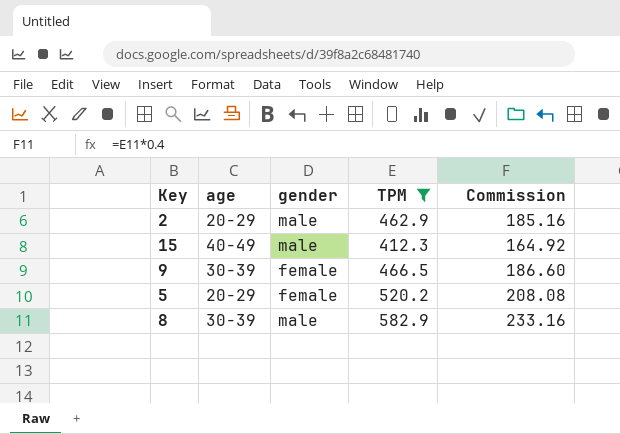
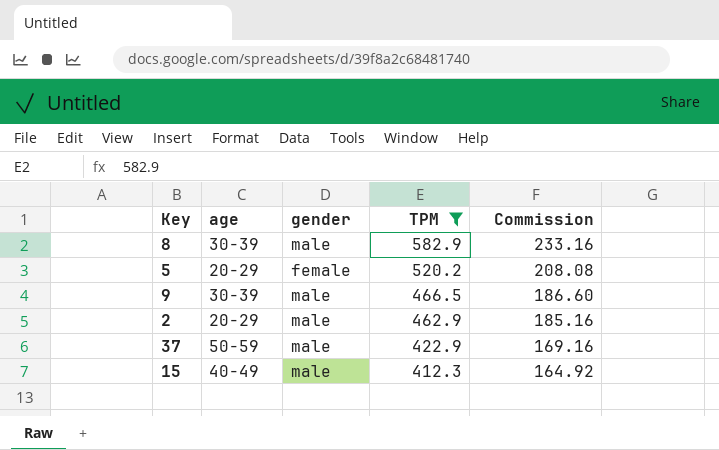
row order: none -> TPM descending
9 | gender: female -> male
row 37: none -> 50-59 | male | 422.9 | 169.16

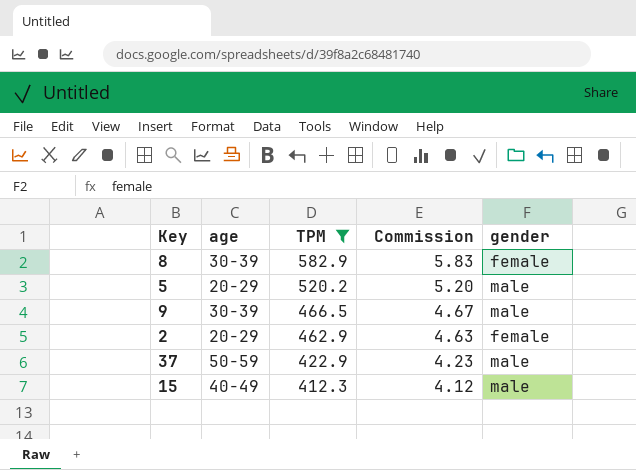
column Commission | formula: [TPM] * 0.4 -> [TPM] * 0.01
column gender | position: 3 -> 5
8 | gender: male -> female
5 | gender: female -> male
2 | gender: male -> female

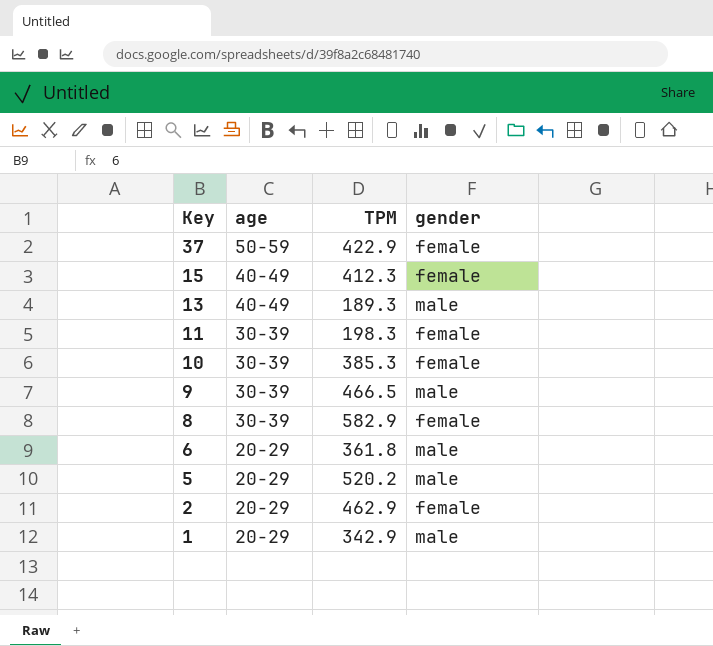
filter: TPM >= 412.3 -> none
row order: TPM descending -> Key descending
column Commission | formula: [TPM] * 0.01 -> none
37 | gender: male -> female
15 | gender: male -> female

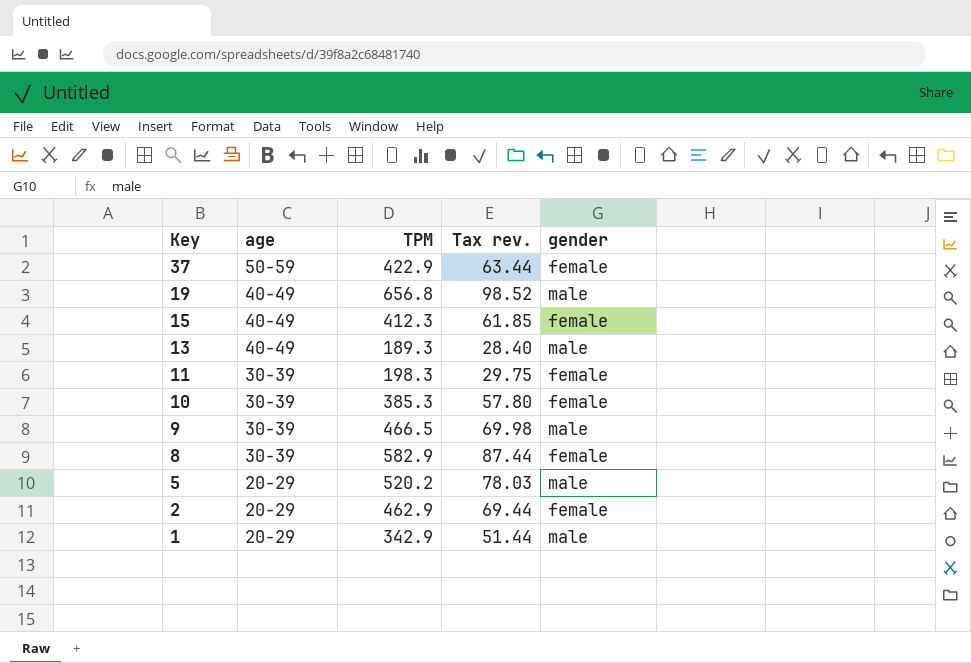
column Tax rev. | formula: none -> [TPM] * 0.15
row 6: 20-29 | 361.8 | male -> none
row 19: none -> 40-49 | 656.8 | 98.52 | male

